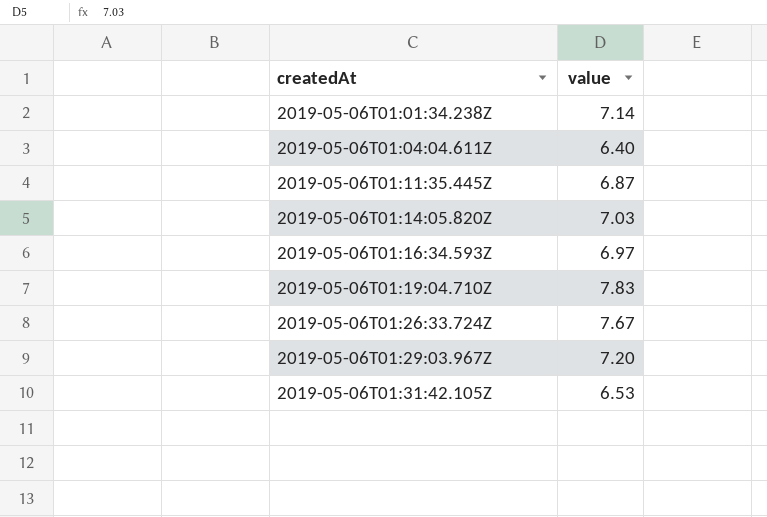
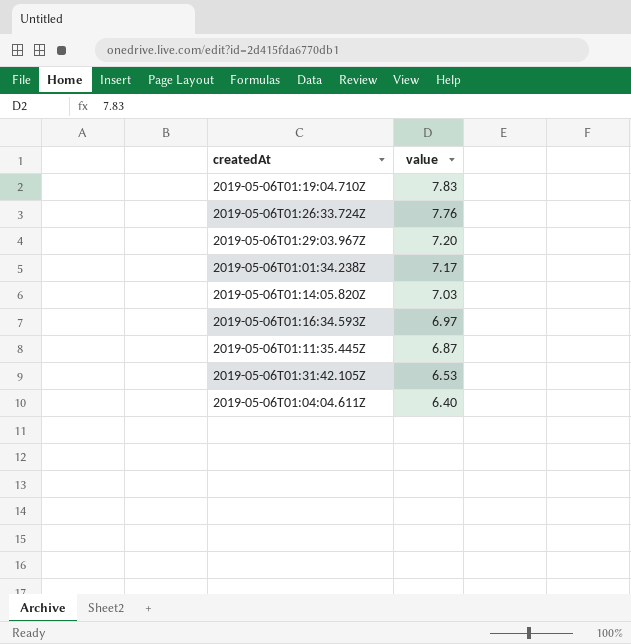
row order: createdAt ascending -> value descending
2019-05-06T01:26:33.724Z | value: 7.67 -> 7.76
2019-05-06T01:01:34.238Z | value: 7.14 -> 7.17

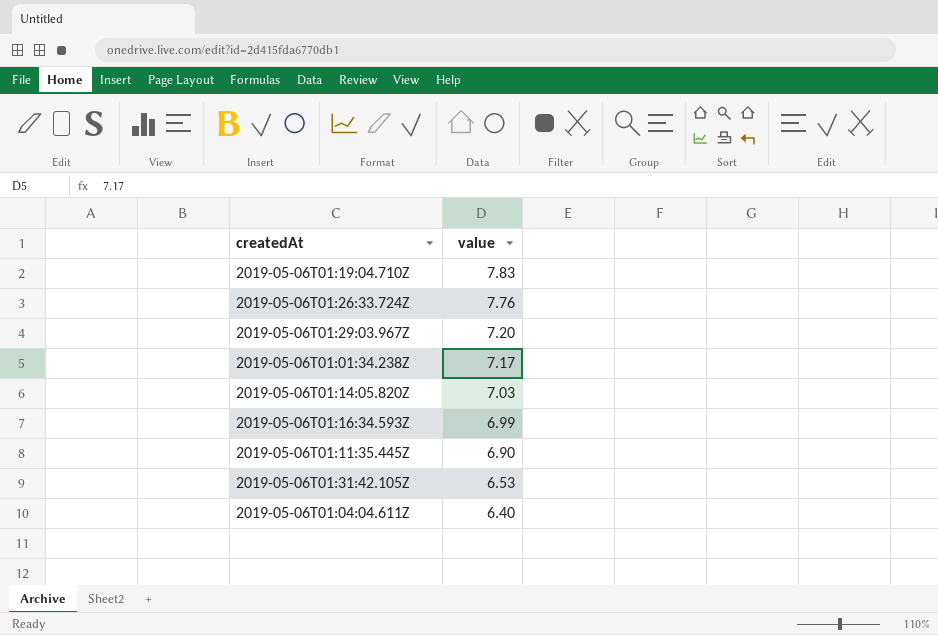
2019-05-06T01:16:34.593Z | value: 6.97 -> 6.99
2019-05-06T01:11:35.445Z | value: 6.87 -> 6.90

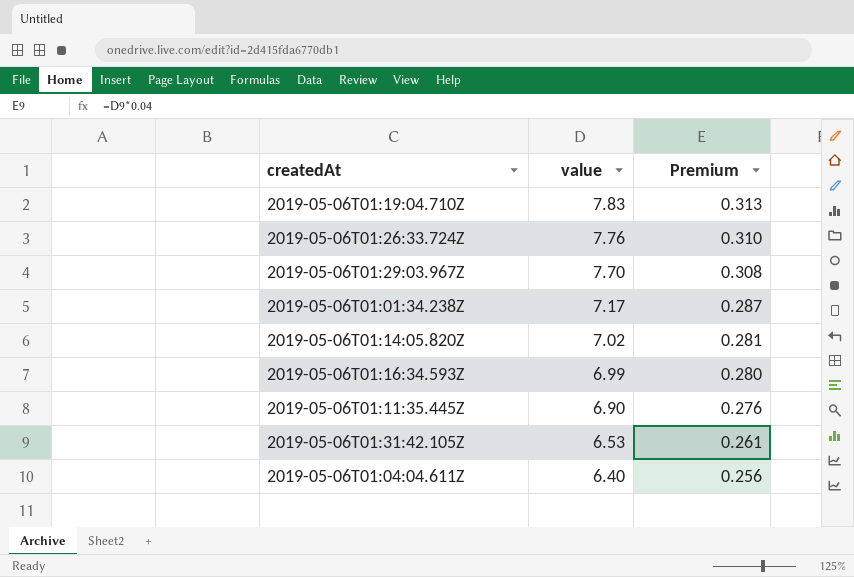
column Premium | formula: none -> [value] * 0.04
2019-05-06T01:29:03.967Z | value: 7.20 -> 7.70
2019-05-06T01:14:05.820Z | value: 7.03 -> 7.02

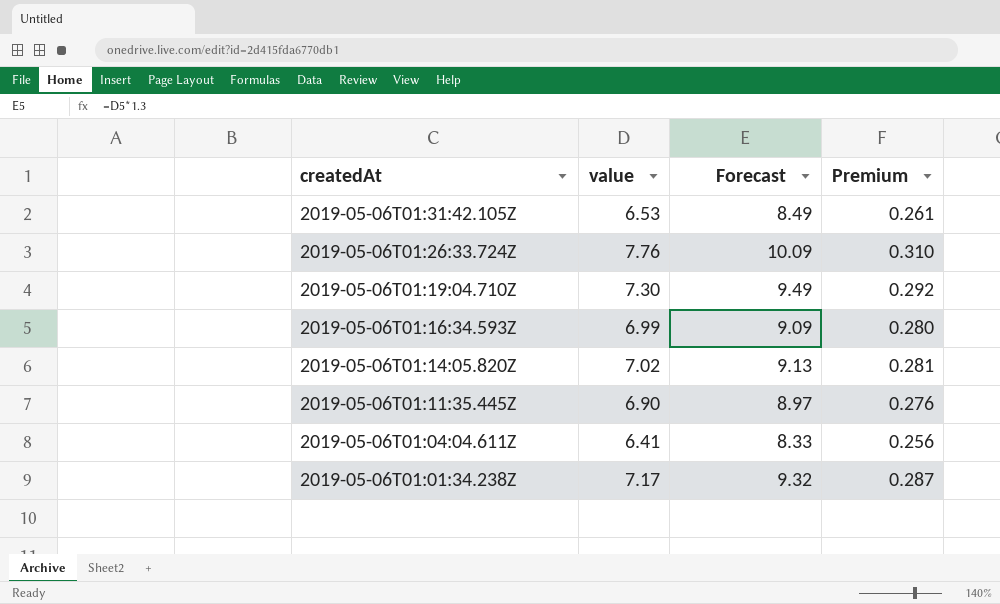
row order: value descending -> createdAt descending
column Forecast | formula: none -> [value] * 1.3
row 2019-05-06T01:29:03.967Z: 7.70 | 0.308 -> none
2019-05-06T01:19:04.710Z | value: 7.83 -> 7.30
2019-05-06T01:19:04.710Z | Premium: 0.313 -> 0.292
2019-05-06T01:04:04.611Z | value: 6.40 -> 6.41

